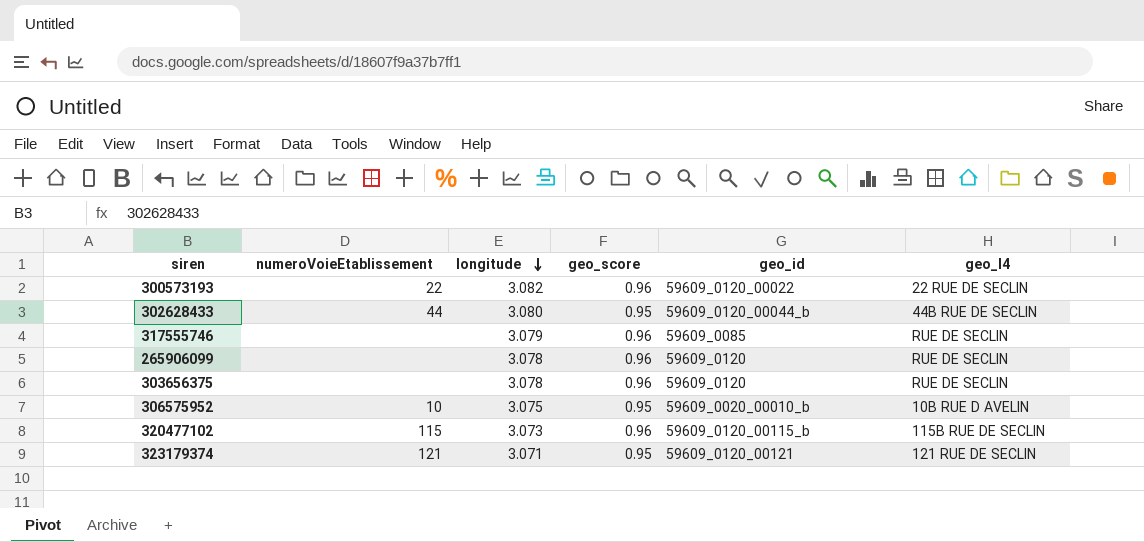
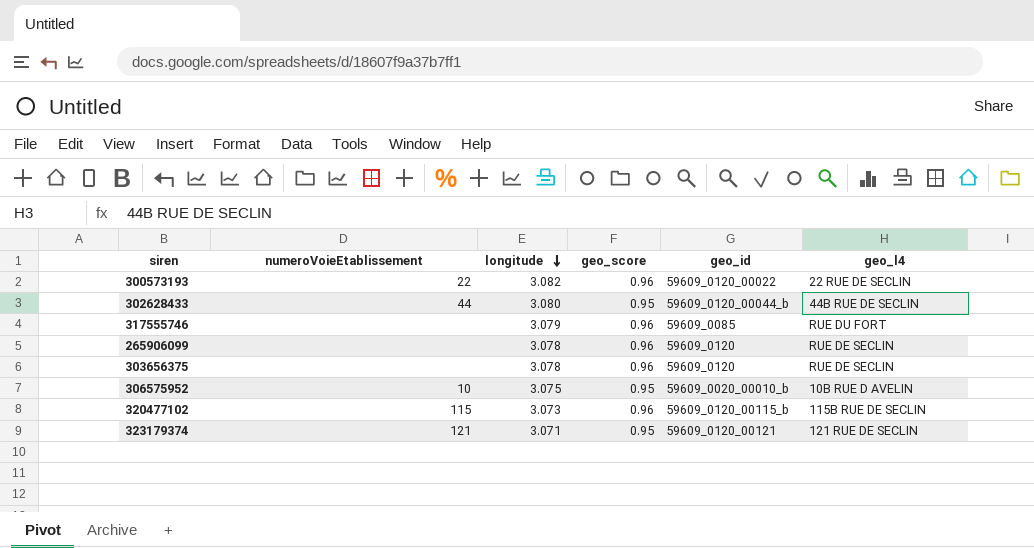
317555746 | geo_l4: RUE DE SECLIN -> RUE DU FORT

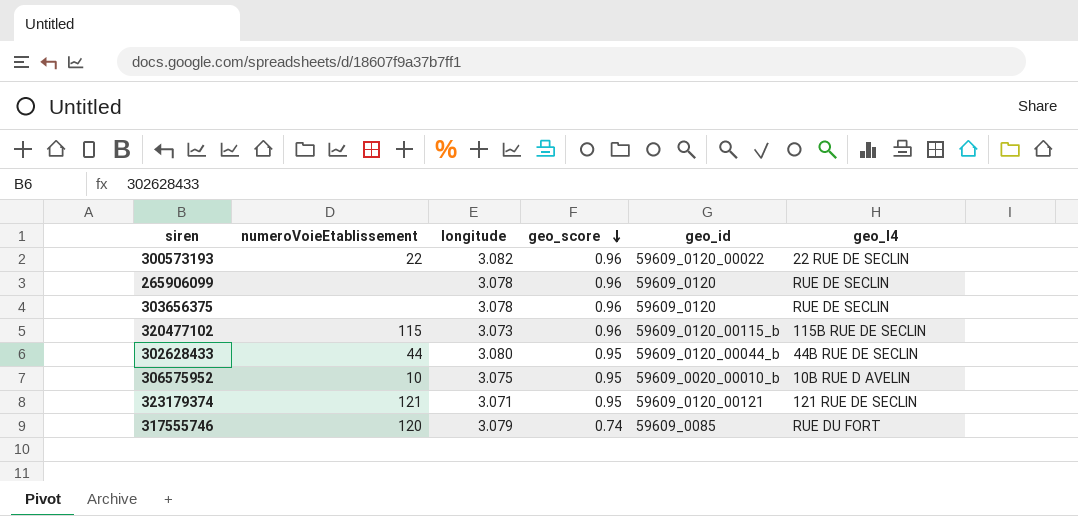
row order: longitude descending -> geo_score descending
317555746 | numeroVoieEtablissement: none -> 120
317555746 | geo_score: 0.96 -> 0.74

